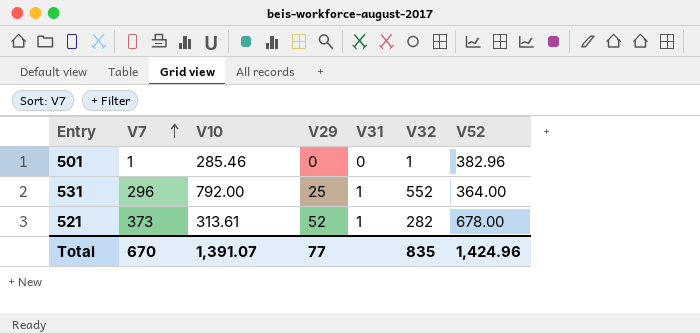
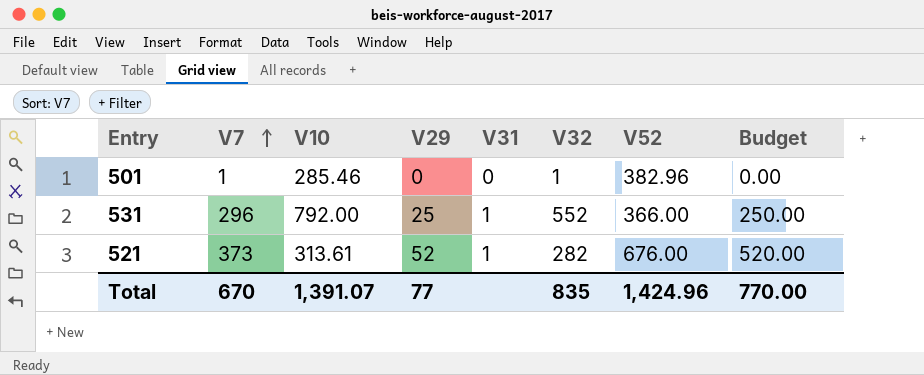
column Budget | formula: none -> [V29] * 10
531 | V52: 364.00 -> 366.00
521 | V52: 678.00 -> 676.00

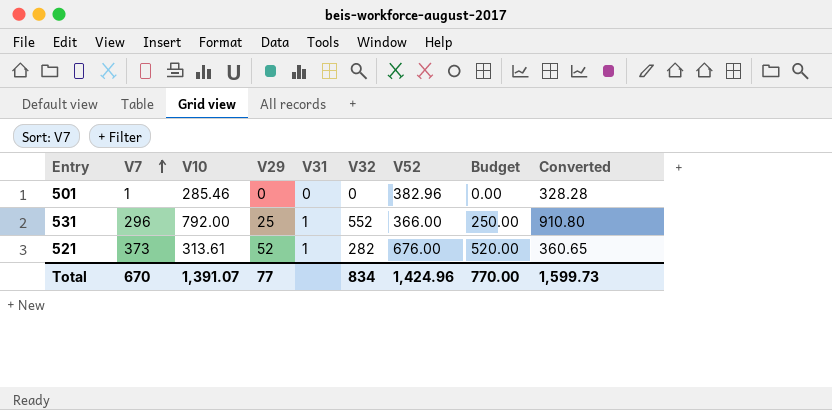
column Converted | formula: none -> [V10] * 1.15
501 | V32: 1 -> 0
Total | V32: 835 -> 834

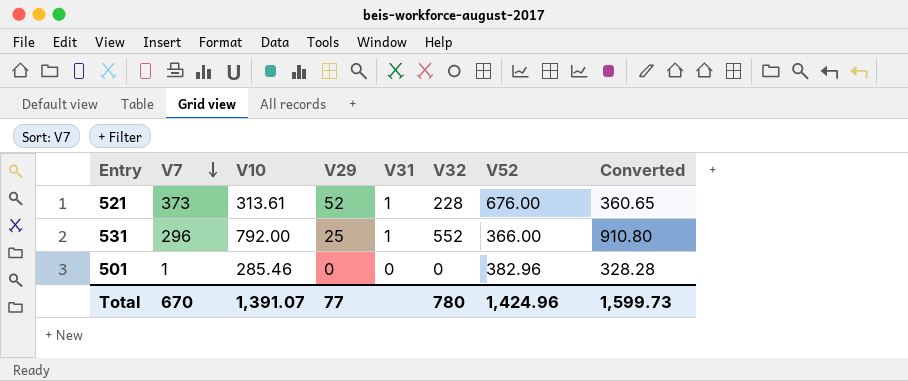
row order: V7 ascending -> V7 descending
column Budget | formula: [V29] * 10 -> none
521 | V32: 282 -> 228
Total | V32: 834 -> 780

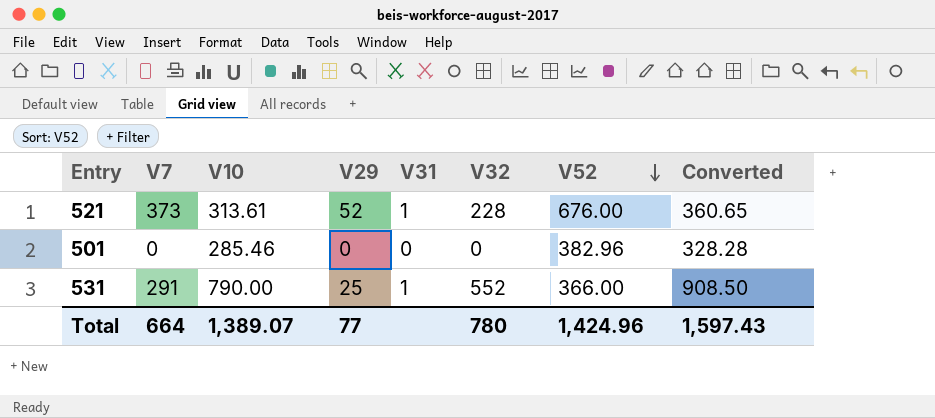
row order: V7 descending -> V52 descending
501 | V7: 1 -> 0
531 | V7: 296 -> 291
531 | V10: 792.00 -> 790.00
531 | Converted: 910.80 -> 908.50
Total | V7: 670 -> 664
Total | V10: 1,391.07 -> 1,389.07
Total | Converted: 1,599.73 -> 1,597.43

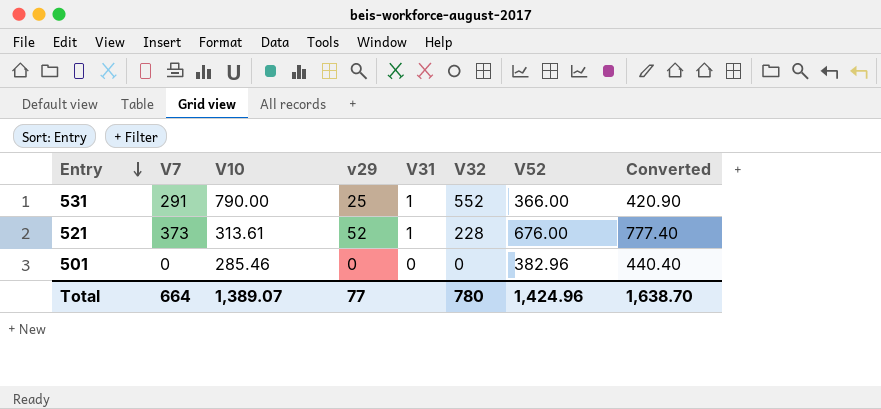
row order: V52 descending -> Entry descending
column name: V29 -> v29
column Converted | formula: [V10] * 1.15 -> [V52] * 1.15
Total | Converted: 1,597.43 -> 1,638.70

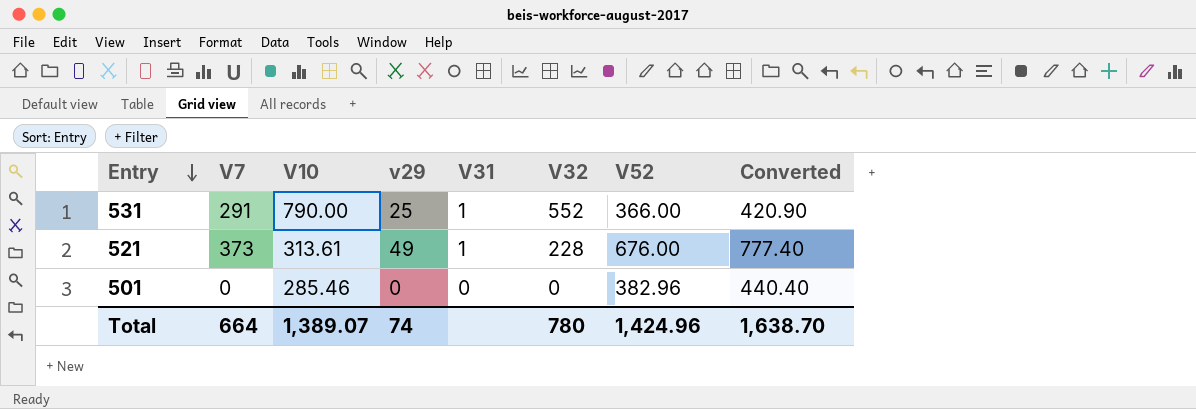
521 | v29: 52 -> 49
Total | v29: 77 -> 74

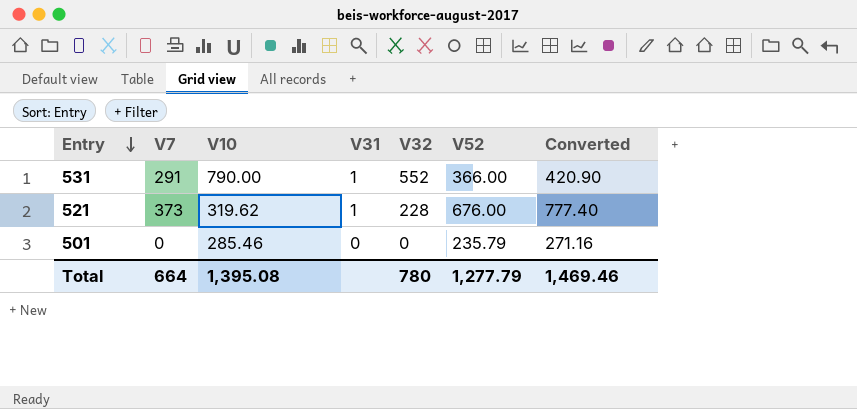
column v29 | position: 4 -> none
521 | V10: 313.61 -> 319.62
501 | V52: 382.96 -> 235.79
501 | Converted: 440.40 -> 271.16
Total | V10: 1,389.07 -> 1,395.08
Total | V52: 1,424.96 -> 1,277.79
Total | Converted: 1,638.70 -> 1,469.46

